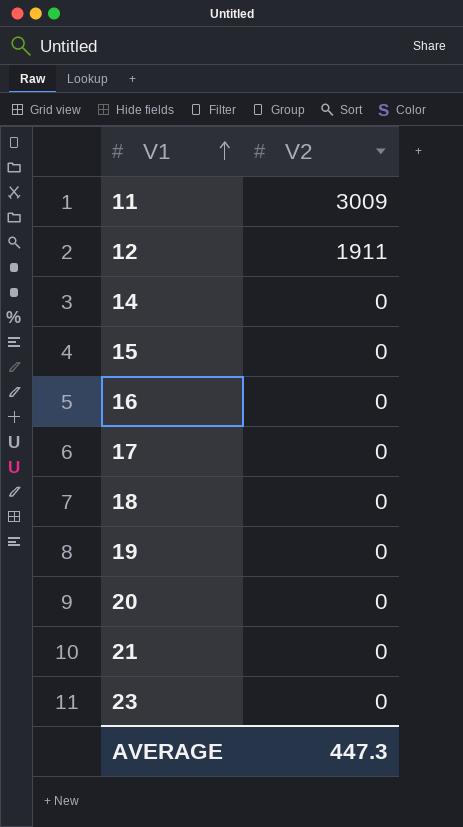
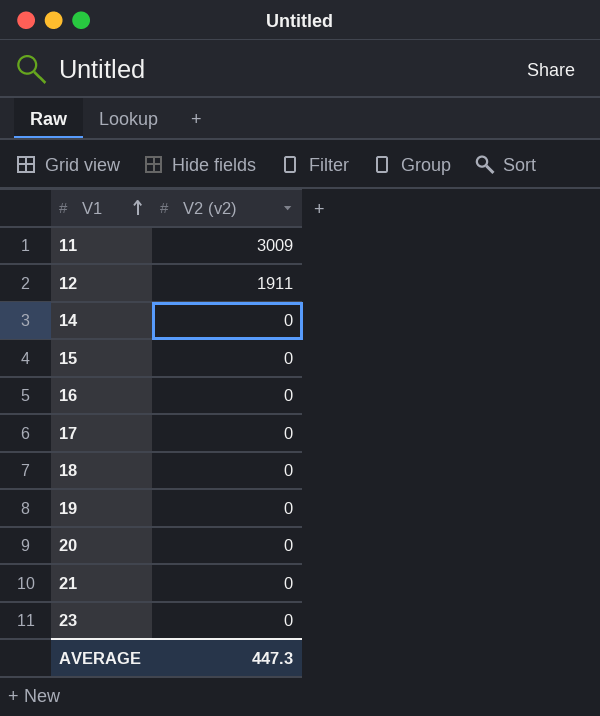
column name: V2 -> V2 (v2)

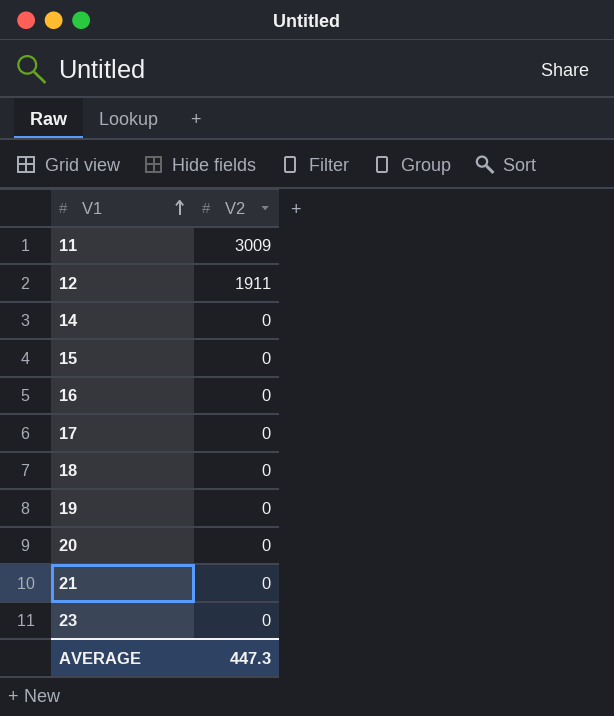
column name: V2 (v2) -> V2

